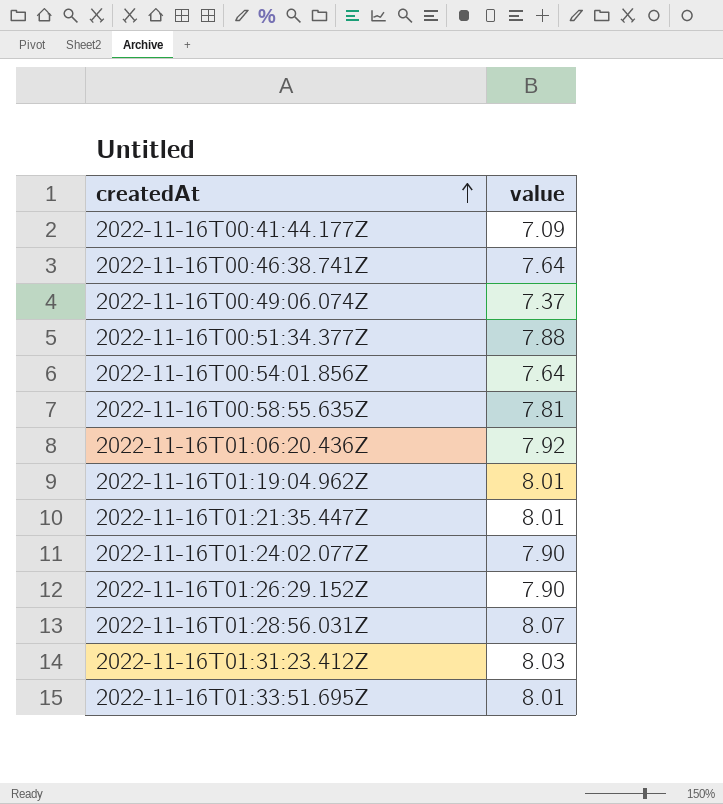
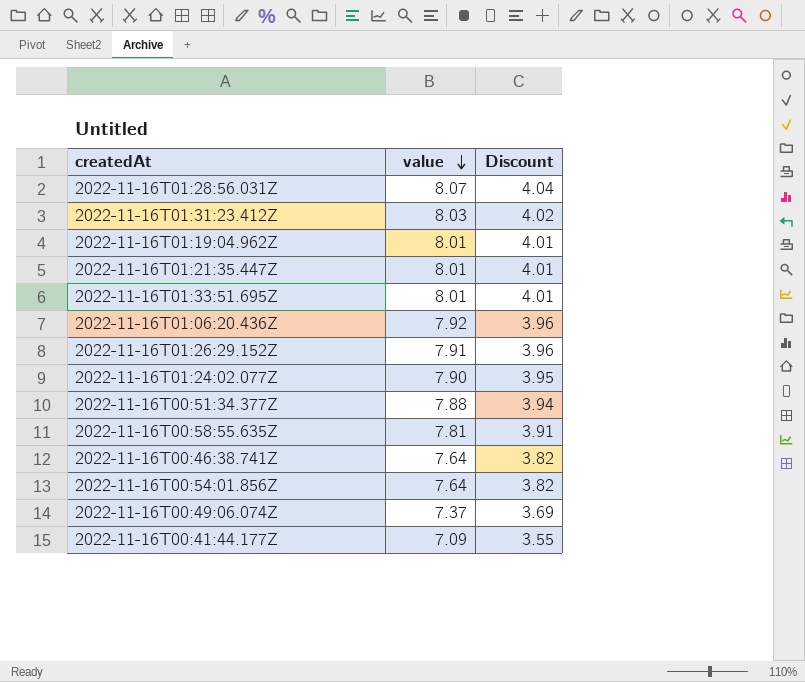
row order: createdAt ascending -> value descending
column Discount | formula: none -> [value] * 0.5
2022-11-16T01:26:29.152Z | value: 7.90 -> 7.91

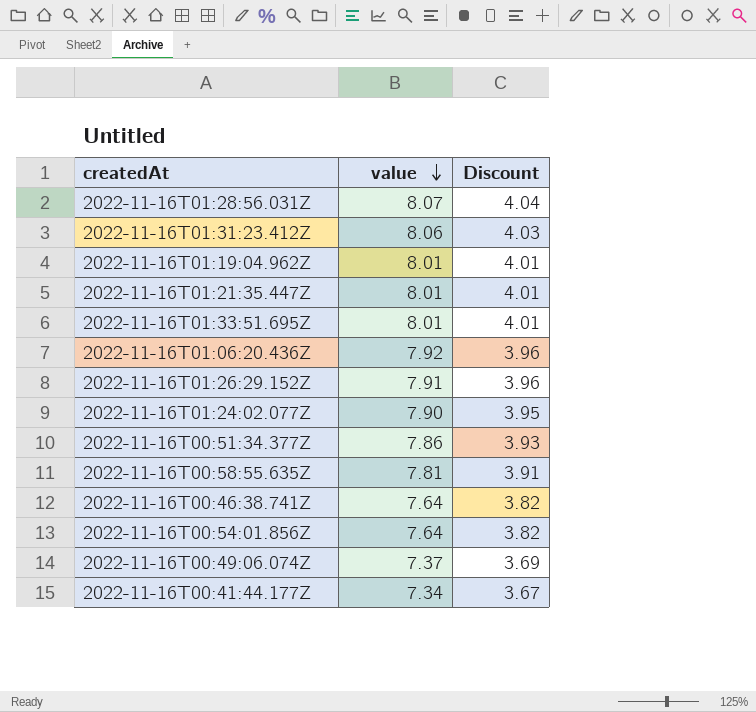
2022-11-16T01:31:23.412Z | value: 8.03 -> 8.06
2022-11-16T01:31:23.412Z | Discount: 4.02 -> 4.03
2022-11-16T00:51:34.377Z | value: 7.88 -> 7.86
2022-11-16T00:51:34.377Z | Discount: 3.94 -> 3.93
2022-11-16T00:41:44.177Z | value: 7.09 -> 7.34
2022-11-16T00:41:44.177Z | Discount: 3.55 -> 3.67

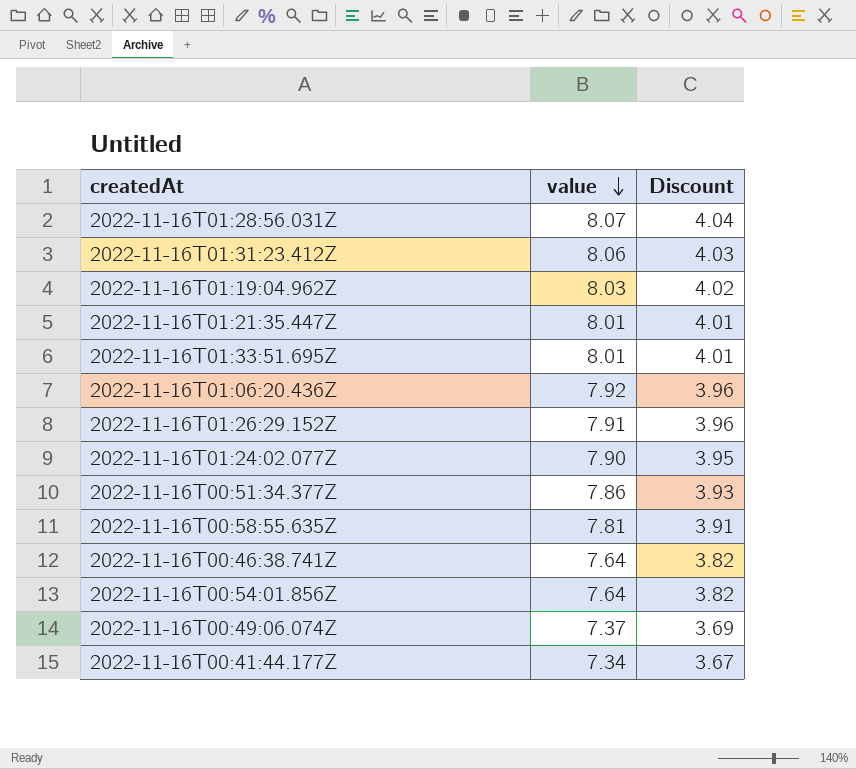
2022-11-16T01:19:04.962Z | value: 8.01 -> 8.03
2022-11-16T01:19:04.962Z | Discount: 4.01 -> 4.02

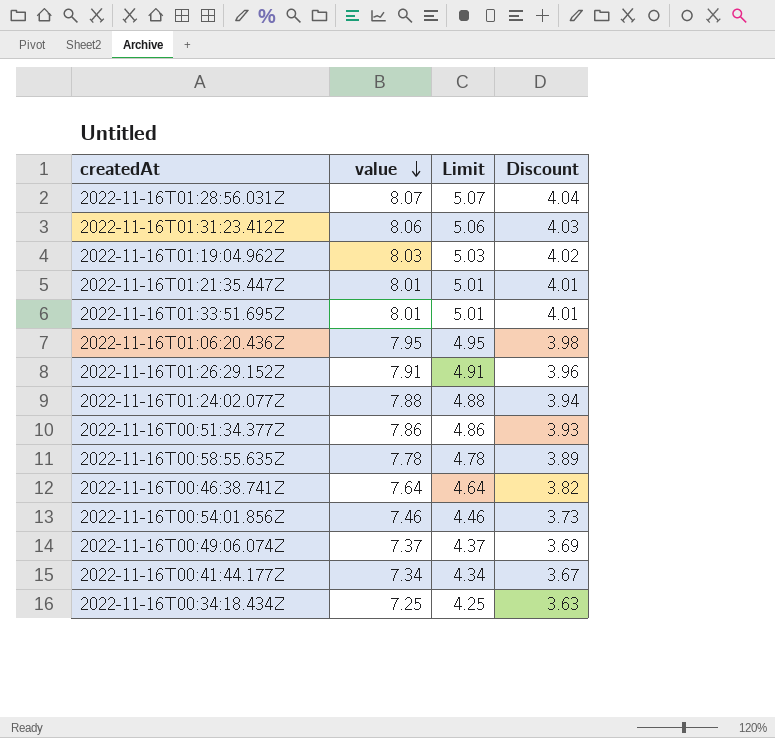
column Limit | formula: none -> [value] - 3
2022-11-16T01:06:20.436Z | value: 7.92 -> 7.95
2022-11-16T01:06:20.436Z | Discount: 3.96 -> 3.98
2022-11-16T01:24:02.077Z | value: 7.90 -> 7.88
2022-11-16T01:24:02.077Z | Discount: 3.95 -> 3.94
2022-11-16T00:58:55.635Z | value: 7.81 -> 7.78
2022-11-16T00:58:55.635Z | Discount: 3.91 -> 3.89
2022-11-16T00:54:01.856Z | value: 7.64 -> 7.46
2022-11-16T00:54:01.856Z | Discount: 3.82 -> 3.73
row 2022-11-16T00:34:18.434Z: none -> 7.25 | 4.25 | 3.63

